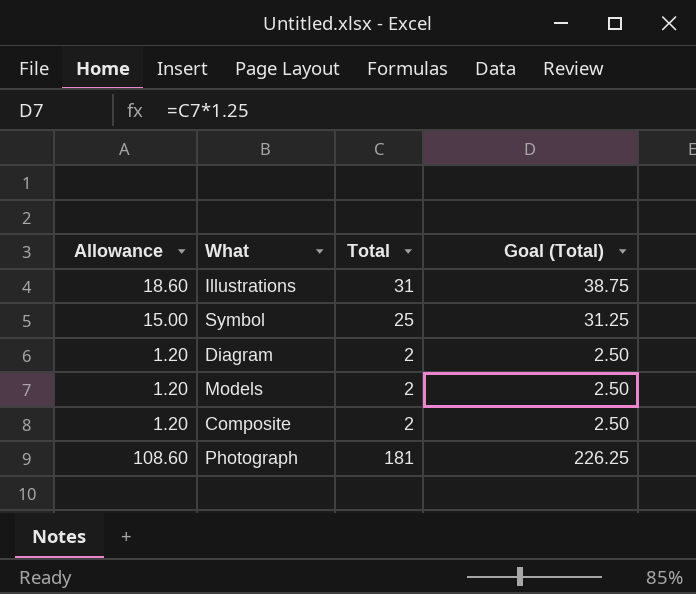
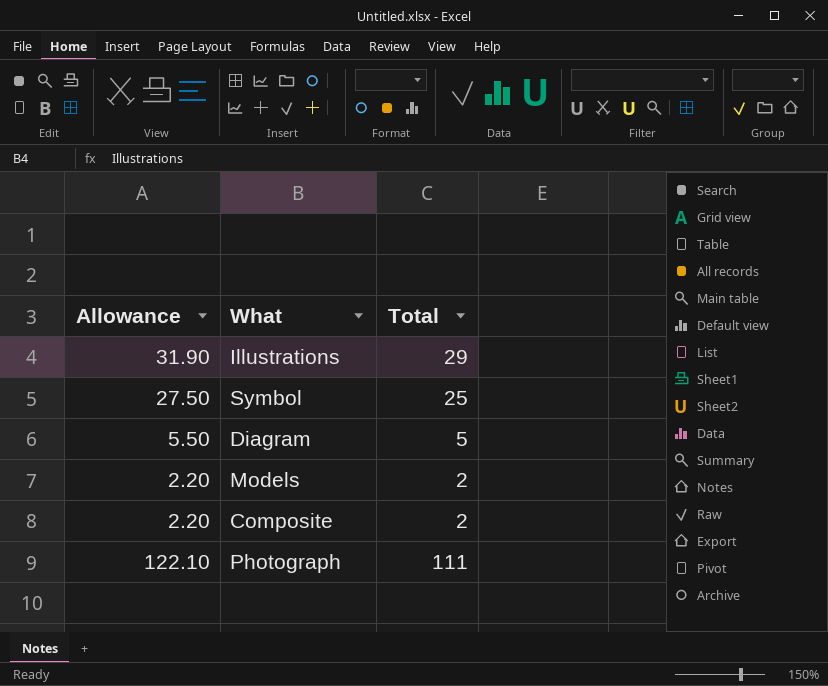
column Goal (Total) | formula: [Total] * 1.25 -> none
column Allowance | formula: [Total] * 0.6 -> [Total] * 1.1
Illustrations | Total: 31 -> 29
Diagram | Total: 2 -> 5
Photograph | Total: 181 -> 111

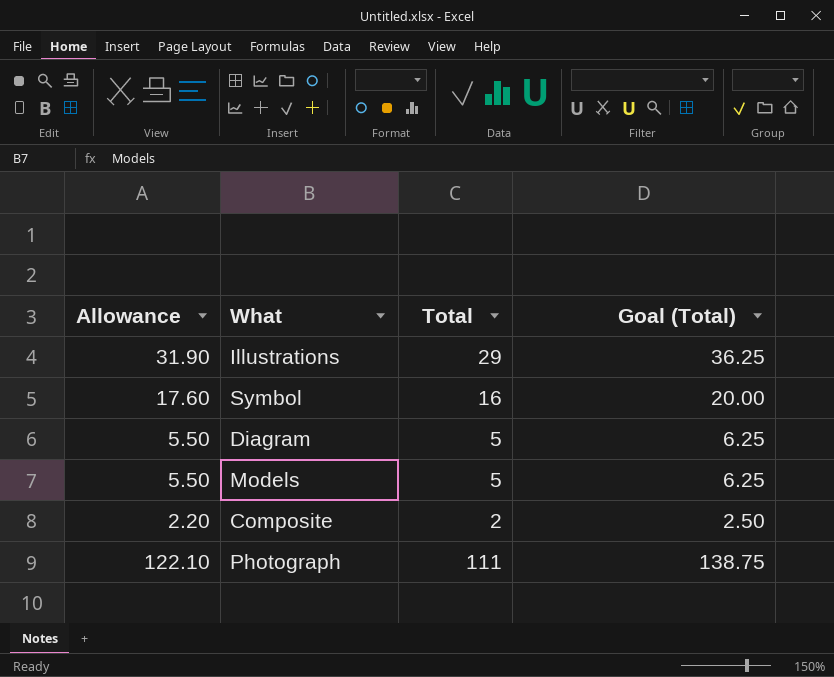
column Goal (Total) | formula: none -> [Total] * 1.25
Symbol | Allowance: 27.50 -> 17.60
Symbol | Total: 25 -> 16
Models | Allowance: 2.20 -> 5.50
Models | Total: 2 -> 5

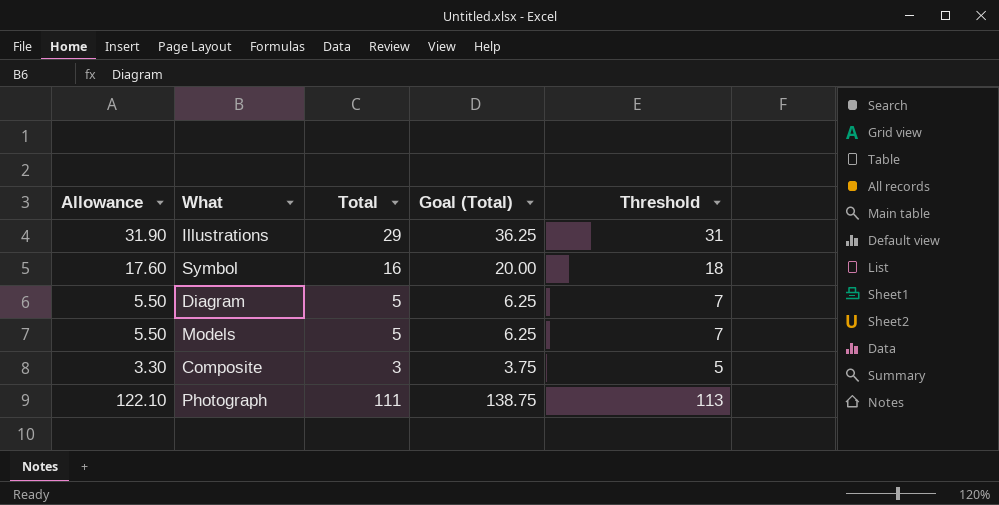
column Threshold | formula: none -> [Total] + 2
Composite | Allowance: 2.20 -> 3.30
Composite | Total: 2 -> 3
Composite | Goal (Total): 2.50 -> 3.75

